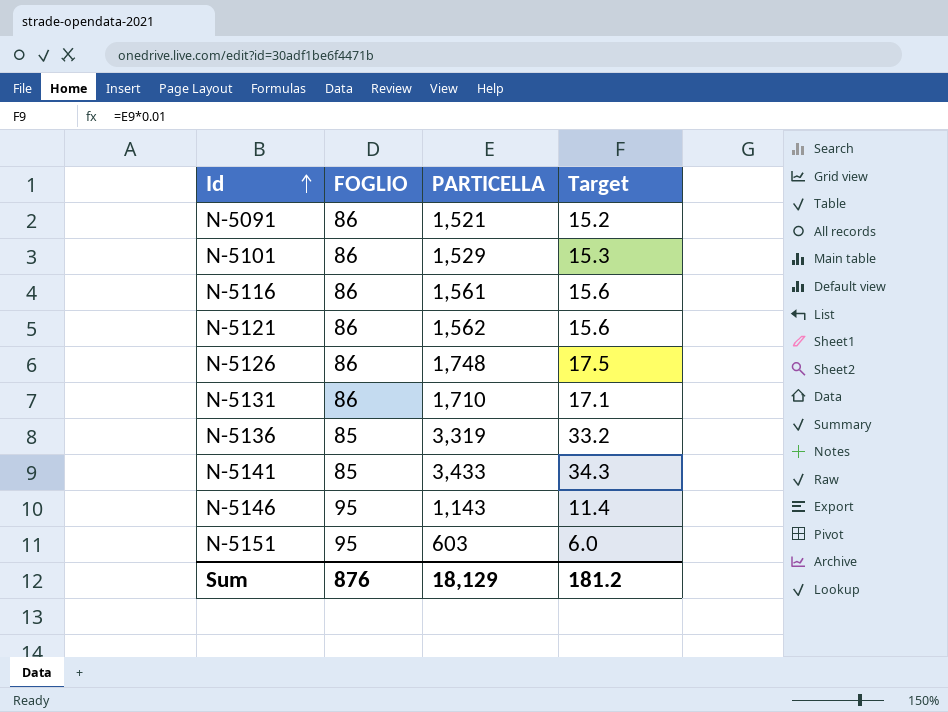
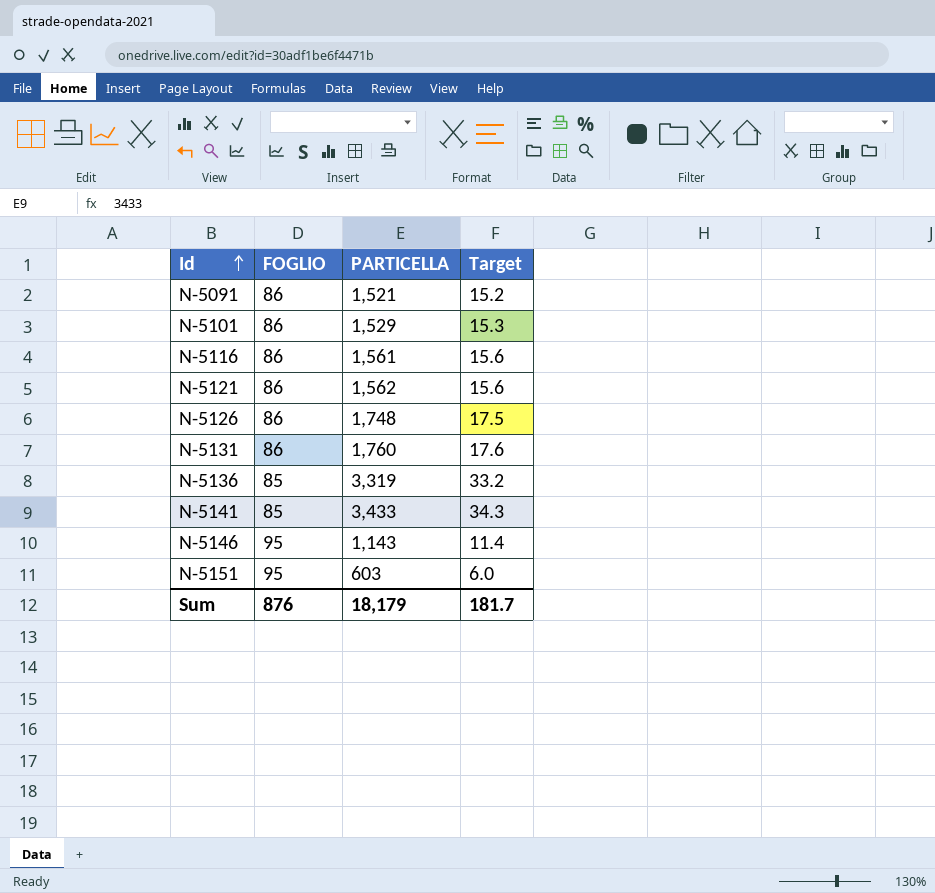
N-5131 | PARTICELLA: 1,710 -> 1,760
N-5131 | Target: 17.1 -> 17.6
Sum | PARTICELLA: 18,129 -> 18,179
Sum | Target: 181.2 -> 181.7

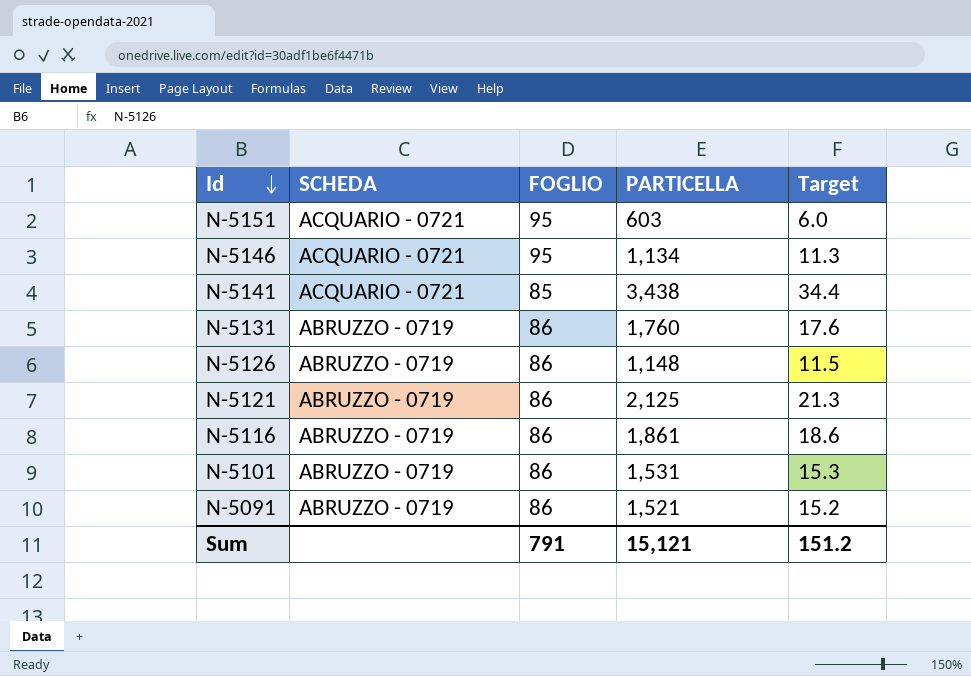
row order: Id ascending -> Id descending
column SCHEDA | position: none -> 2
row N-5136: 85 | 3,319 | 33.2 -> none
N-5146 | PARTICELLA: 1,143 -> 1,134
N-5146 | Target: 11.4 -> 11.3
N-5141 | PARTICELLA: 3,433 -> 3,438
N-5141 | Target: 34.3 -> 34.4
N-5126 | PARTICELLA: 1,748 -> 1,148
N-5126 | Target: 17.5 -> 11.5
N-5121 | PARTICELLA: 1,562 -> 2,125
N-5121 | Target: 15.6 -> 21.3
N-5116 | PARTICELLA: 1,561 -> 1,861
N-5116 | Target: 15.6 -> 18.6
N-5101 | PARTICELLA: 1,529 -> 1,531
Sum | FOGLIO: 876 -> 791
Sum | PARTICELLA: 18,179 -> 15,121
Sum | Target: 181.7 -> 151.2

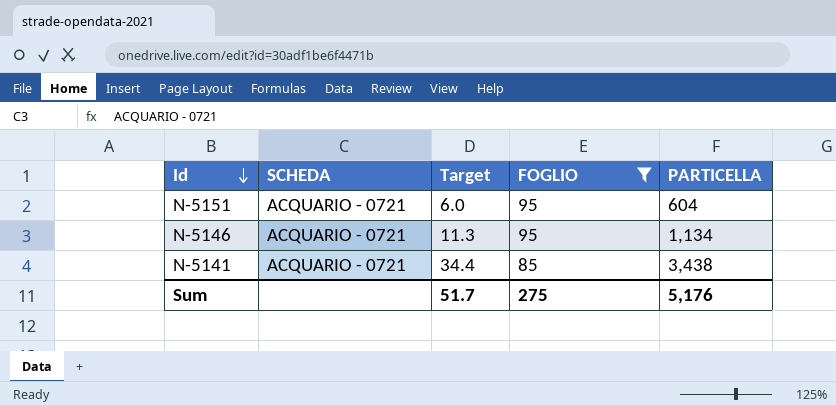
filter: none -> FOGLIO != 86
column Target | position: 5 -> 3
N-5151 | PARTICELLA: 603 -> 604
Sum | Target: 151.2 -> 51.7
Sum | FOGLIO: 791 -> 275
Sum | PARTICELLA: 15,121 -> 5,176

